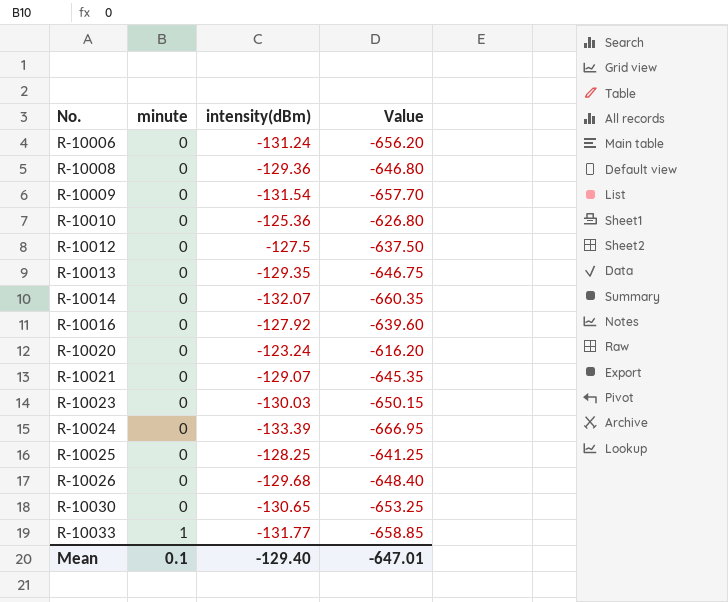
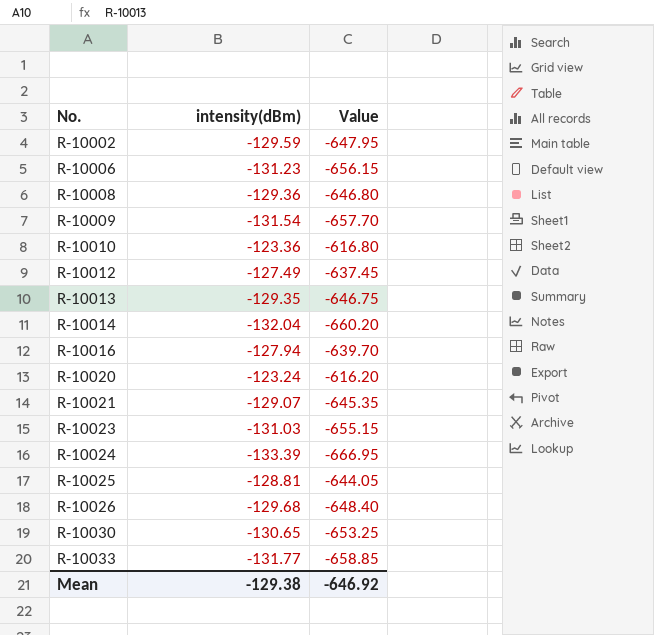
column minute | position: 2 -> none
row R-10002: none -> -129.59 | -647.95
R-10006 | intensity(dBm): -131.24 -> -131.23
R-10006 | Value: -656.20 -> -656.15
R-10010 | intensity(dBm): -125.36 -> -123.36
R-10010 | Value: -626.80 -> -616.80
R-10012 | intensity(dBm): -127.5 -> -127.49
R-10012 | Value: -637.50 -> -637.45
R-10014 | intensity(dBm): -132.07 -> -132.04
R-10014 | Value: -660.35 -> -660.20
R-10016 | intensity(dBm): -127.92 -> -127.94
R-10016 | Value: -639.60 -> -639.70
R-10023 | intensity(dBm): -130.03 -> -131.03
R-10023 | Value: -650.15 -> -655.15
R-10025 | intensity(dBm): -128.25 -> -128.81
R-10025 | Value: -641.25 -> -644.05
Mean | intensity(dBm): -129.40 -> -129.38
Mean | Value: -647.01 -> -646.92

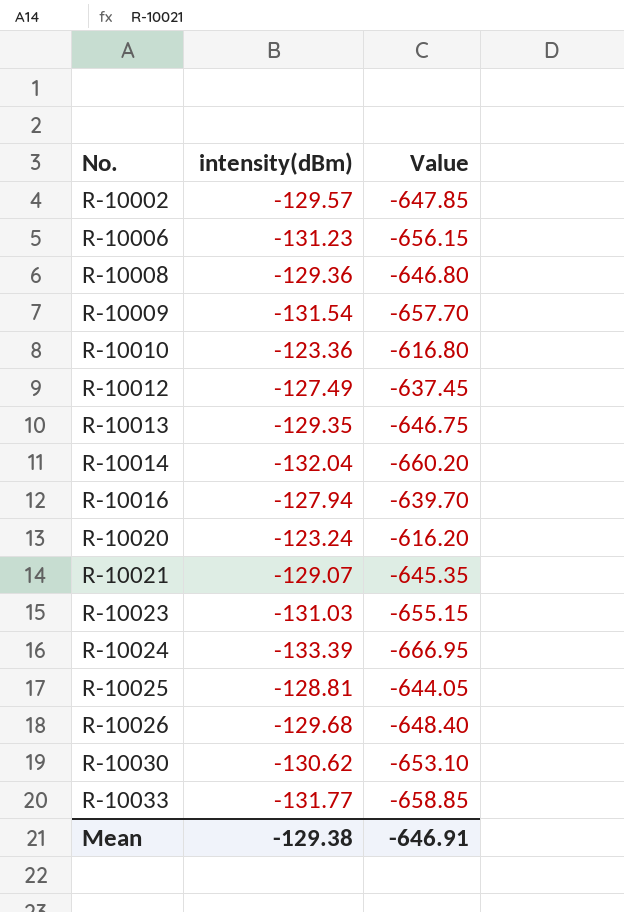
R-10002 | intensity(dBm): -129.59 -> -129.57
R-10002 | Value: -647.95 -> -647.85
R-10030 | intensity(dBm): -130.65 -> -130.62
R-10030 | Value: -653.25 -> -653.10
Mean | Value: -646.92 -> -646.91

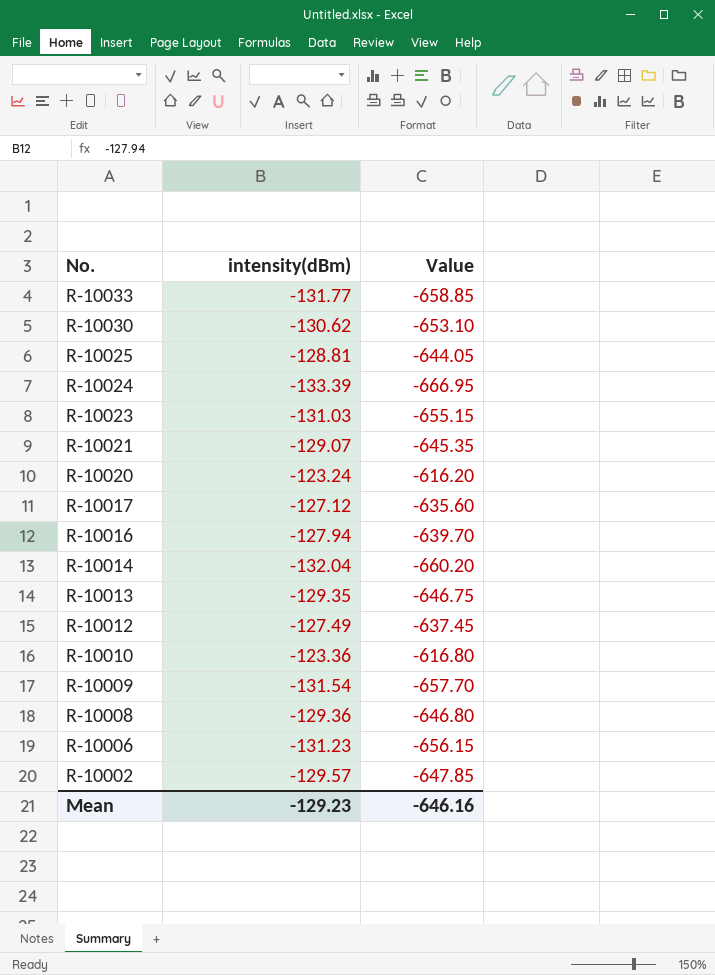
row order: No. ascending -> No. descending
row R-10026: -129.68 | -648.40 -> none
row R-10017: none -> -127.12 | -635.60
Mean | intensity(dBm): -129.38 -> -129.23
Mean | Value: -646.91 -> -646.16

